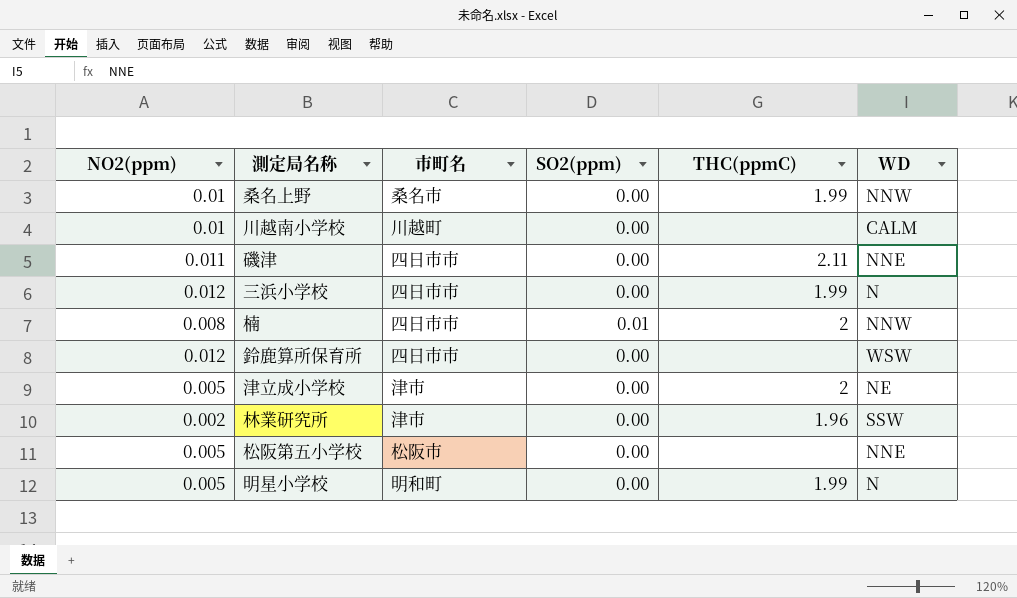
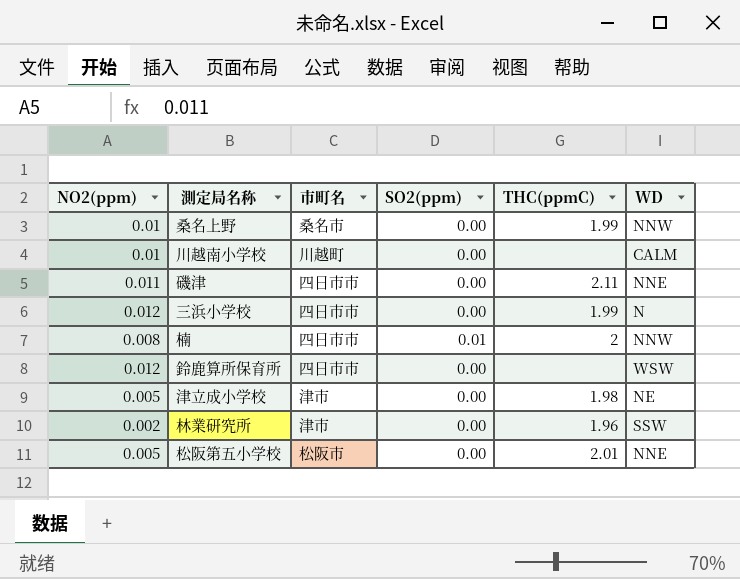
row 明星小学校: 0.005 | 明和町 | 0.00 | 1.99 | N -> none
津立成小学校 | THC(ppmC): 2 -> 1.98
松阪第五小学校 | THC(ppmC): none -> 2.01

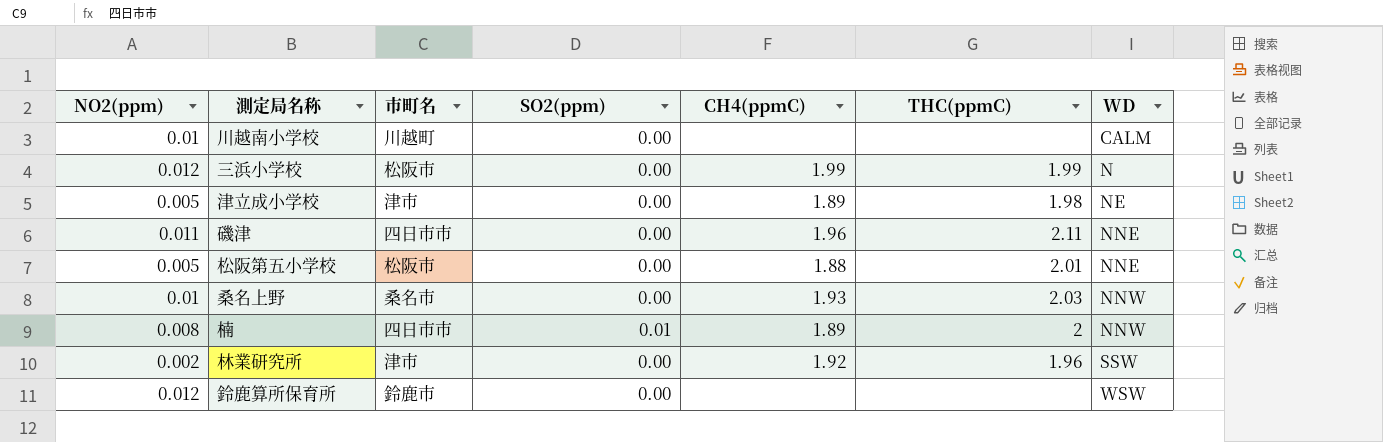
row order: none -> WD ascending
column CH4(ppmC) | position: none -> 5
三浜小学校 | 市町名: 四日市市 -> 松阪市
桑名上野 | THC(ppmC): 1.99 -> 2.03
鈴鹿算所保育所 | 市町名: 四日市市 -> 鈴鹿市

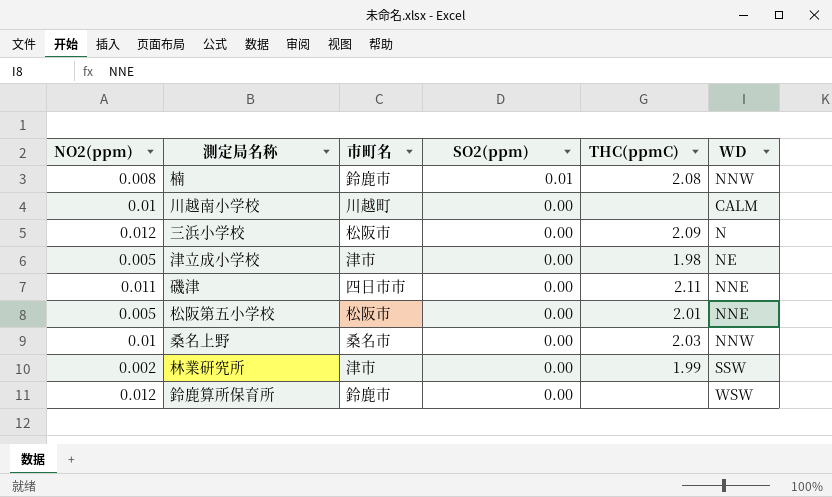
row order: WD ascending -> SO2(ppm) descending
column CH4(ppmC) | position: 5 -> none
楠 | 市町名: 四日市市 -> 鈴鹿市
楠 | THC(ppmC): 2 -> 2.08
三浜小学校 | THC(ppmC): 1.99 -> 2.09
林業研究所 | THC(ppmC): 1.96 -> 1.99

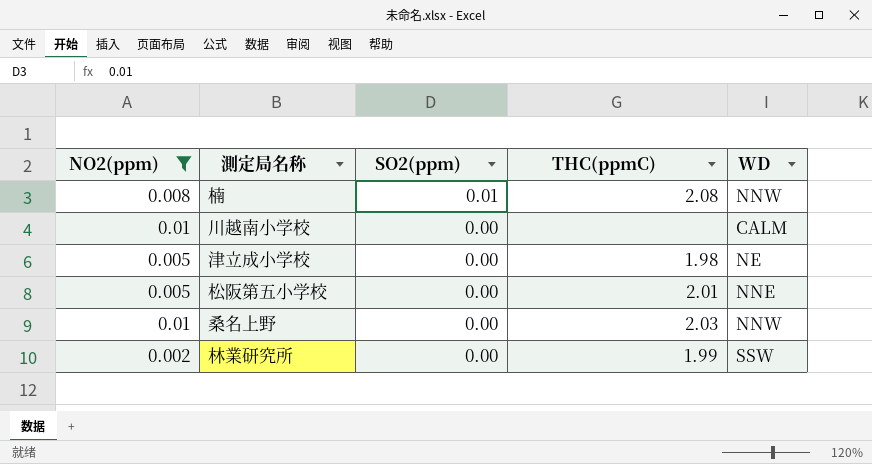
filter: none -> NO2(ppm) <= 0.01
column 市町名 | position: 3 -> none

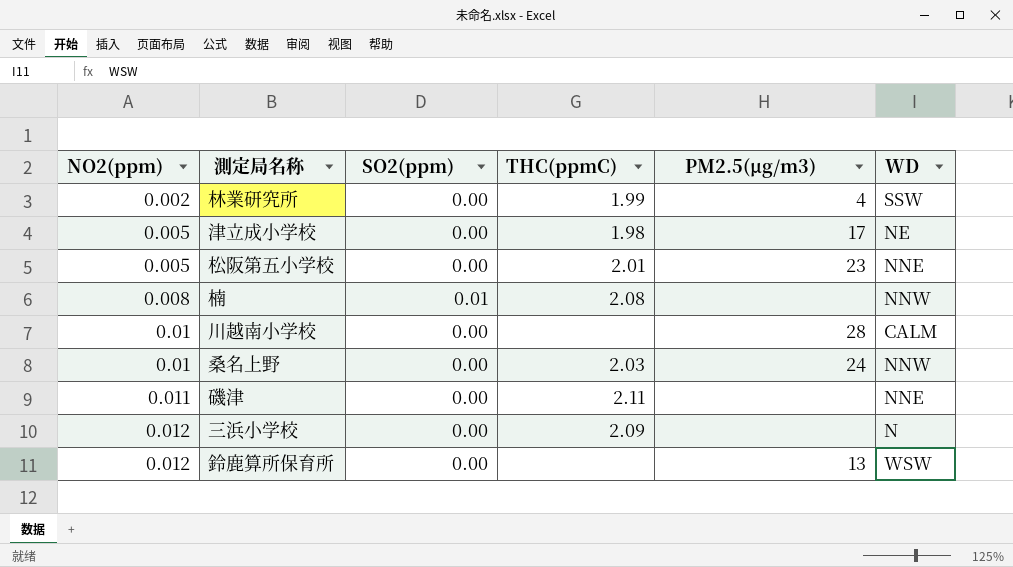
filter: NO2(ppm) <= 0.01 -> none
row order: SO2(ppm) descending -> NO2(ppm) ascending
column PM2.5(μg/m3) | position: none -> 5

